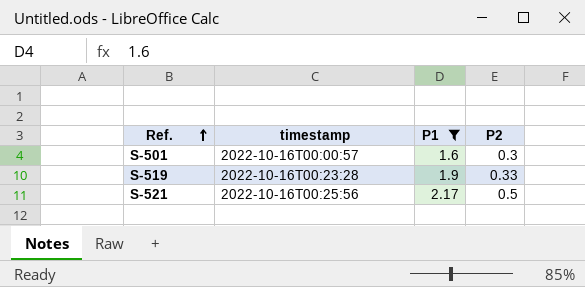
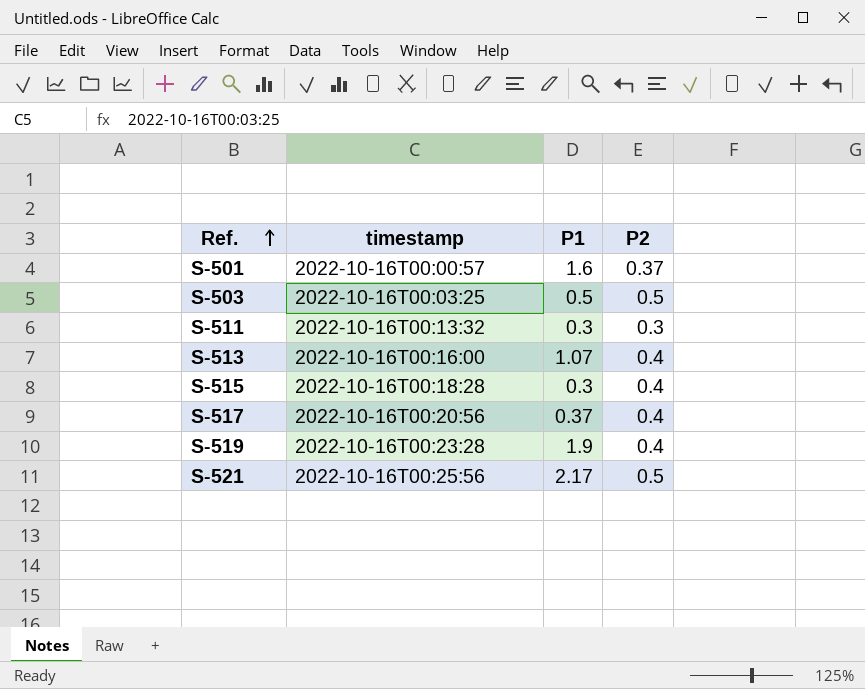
filter: P1 >= 1.6 -> none
S-501 | P2: 0.3 -> 0.37
S-519 | P2: 0.33 -> 0.4

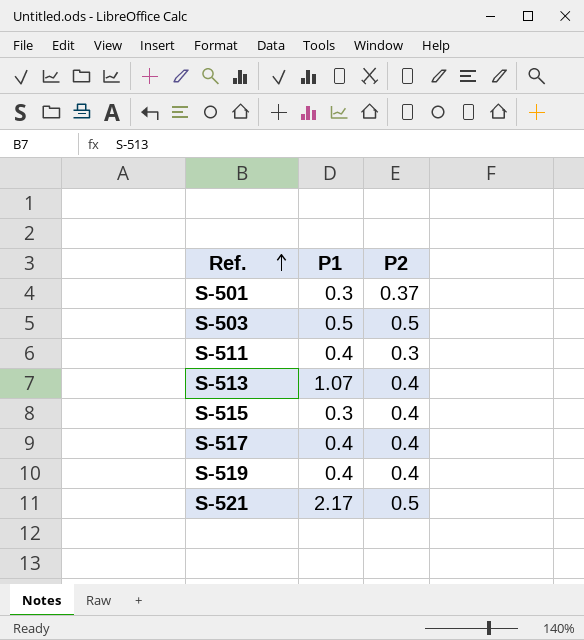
column timestamp | position: 2 -> none
S-501 | P1: 1.6 -> 0.3
S-511 | P1: 0.3 -> 0.4
S-517 | P1: 0.37 -> 0.4
S-519 | P1: 1.9 -> 0.4

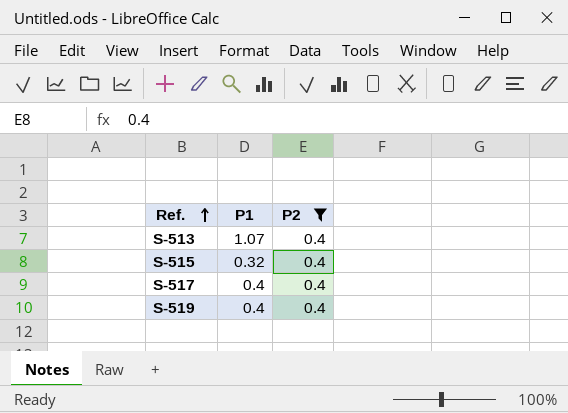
filter: none -> P2 = 0.4
S-515 | P1: 0.3 -> 0.32

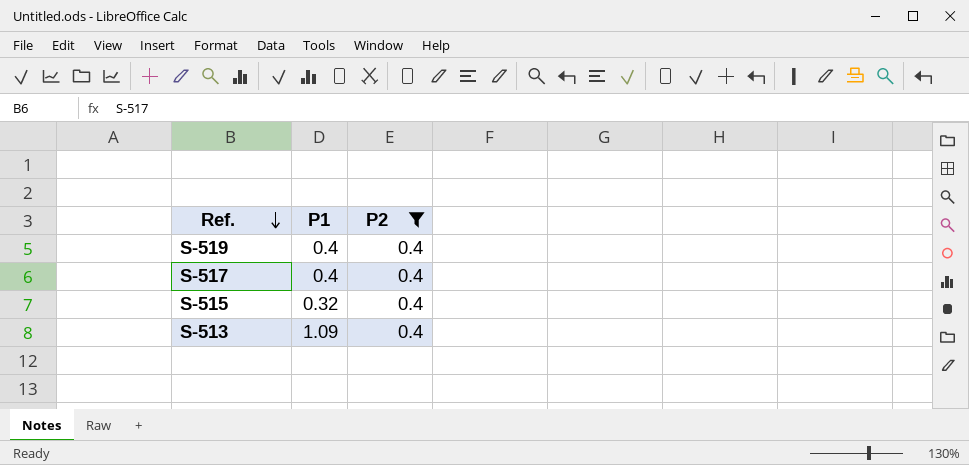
row order: Ref. ascending -> Ref. descending
S-513 | P1: 1.07 -> 1.09

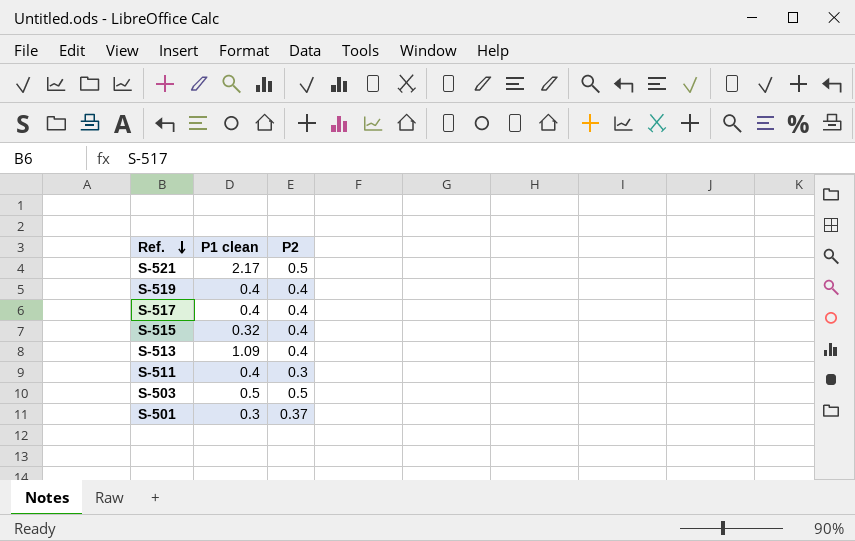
filter: P2 = 0.4 -> none
column name: P1 -> P1 clean

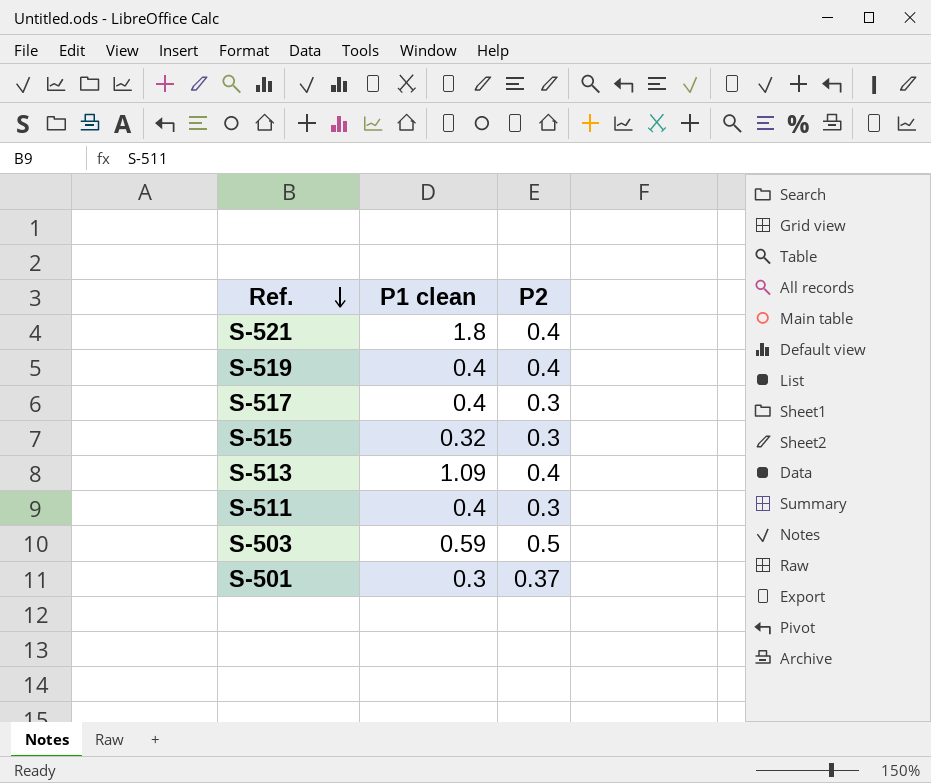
S-521 | P1 clean: 2.17 -> 1.8
S-521 | P2: 0.5 -> 0.4
S-517 | P2: 0.4 -> 0.3
S-515 | P2: 0.4 -> 0.3
S-503 | P1 clean: 0.5 -> 0.59

